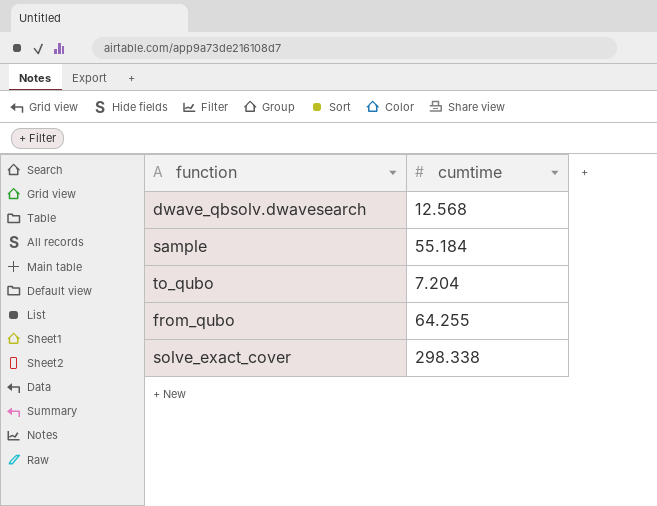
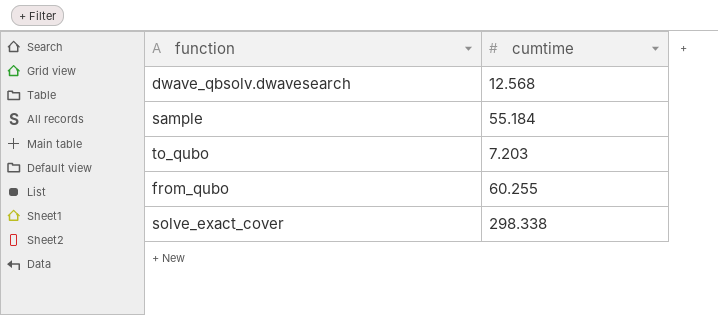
to_qubo | cumtime: 7.204 -> 7.203
from_qubo | cumtime: 64.255 -> 60.255

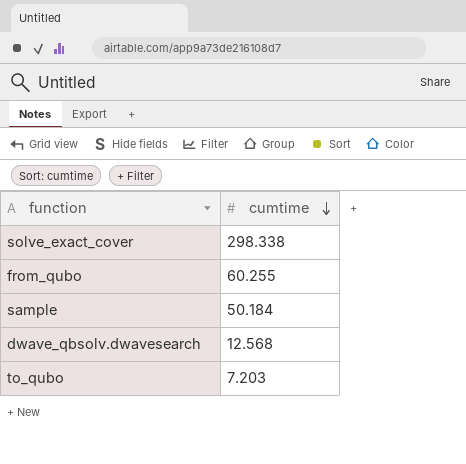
row order: none -> cumtime descending
sample | cumtime: 55.184 -> 50.184

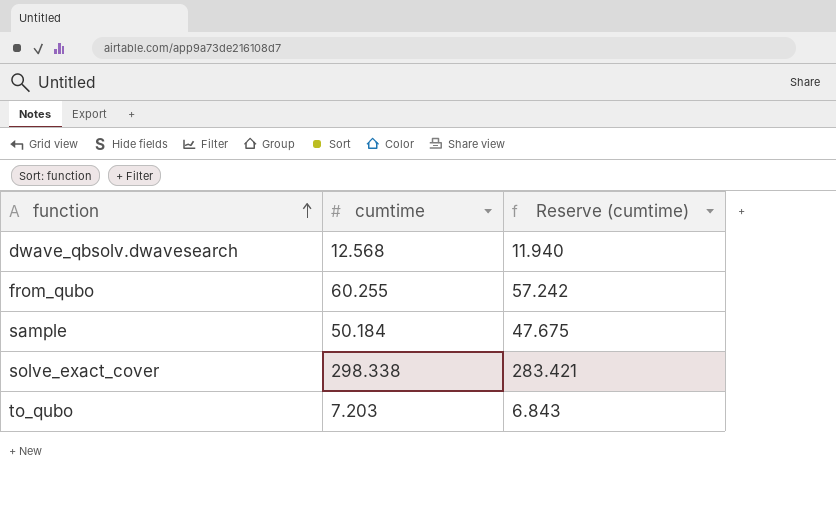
row order: cumtime descending -> function ascending
column Reserve (cumtime) | formula: none -> [cumtime] * 0.95

